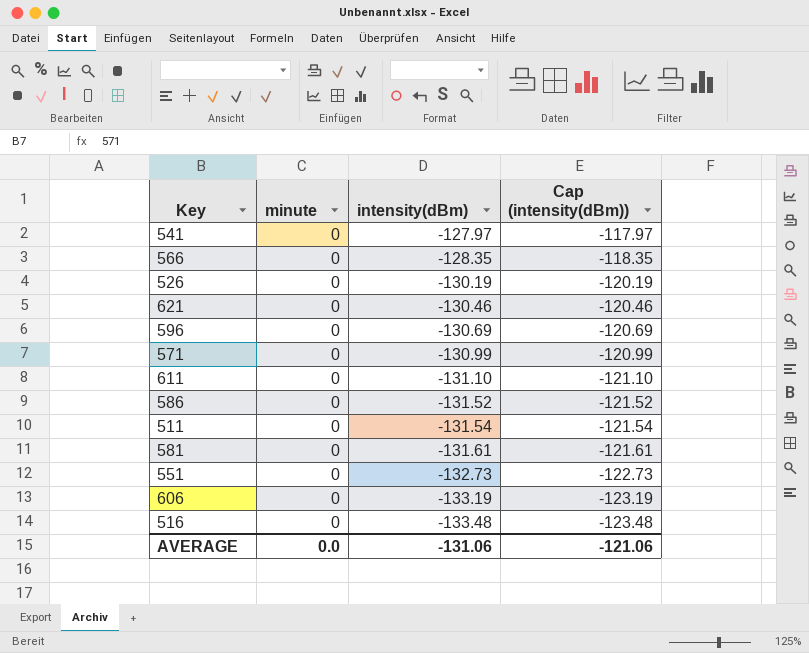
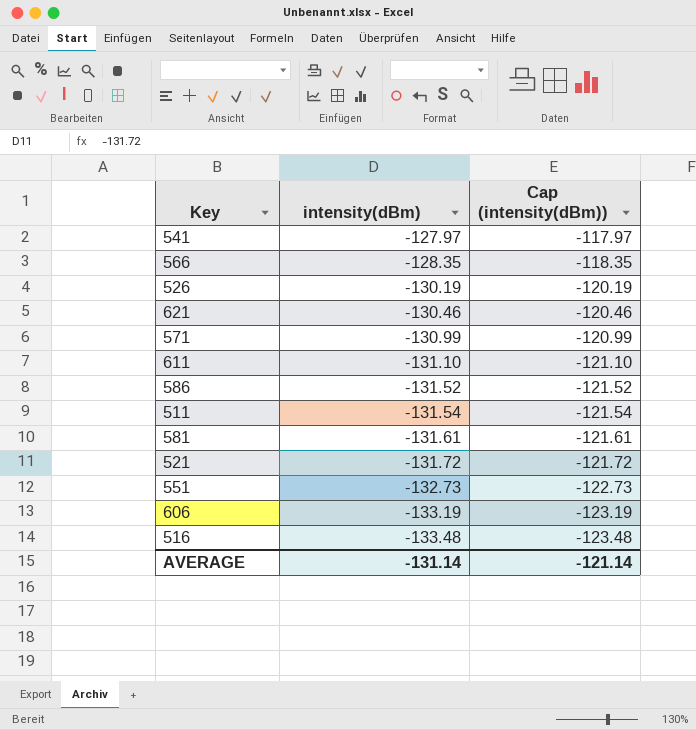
column minute | position: 2 -> none
row 596: 0 | -130.69 | -120.69 -> none
row 521: none -> -131.72 | -121.72
AVERAGE | intensity(dBm): -131.06 -> -131.14
AVERAGE | Cap (intensity(dBm)): -121.06 -> -121.14

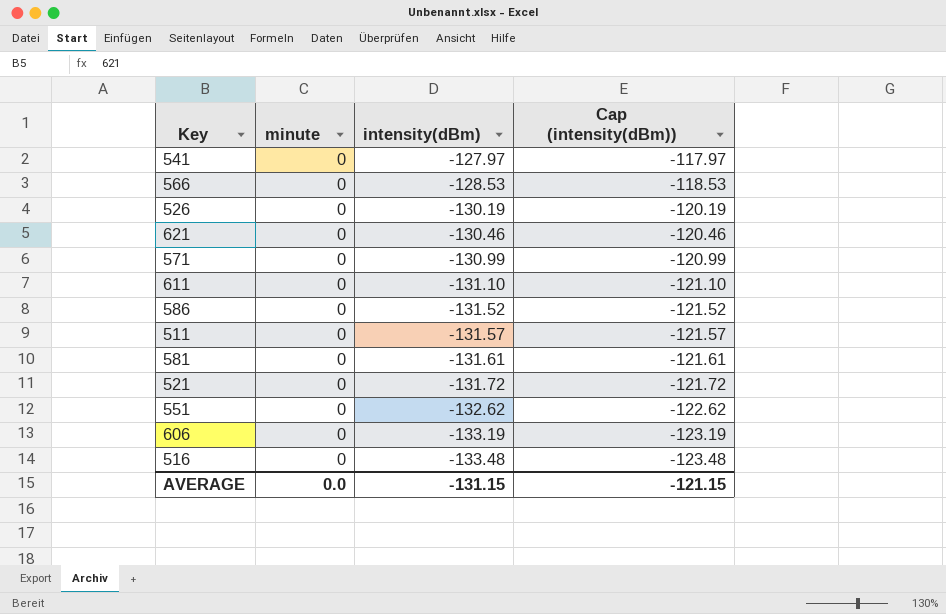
column minute | position: none -> 2
566 | intensity(dBm): -128.35 -> -128.53
566 | Cap (intensity(dBm)): -118.35 -> -118.53
511 | intensity(dBm): -131.54 -> -131.57
511 | Cap (intensity(dBm)): -121.54 -> -121.57
551 | intensity(dBm): -132.73 -> -132.62
551 | Cap (intensity(dBm)): -122.73 -> -122.62
AVERAGE | intensity(dBm): -131.14 -> -131.15
AVERAGE | Cap (intensity(dBm)): -121.14 -> -121.15

